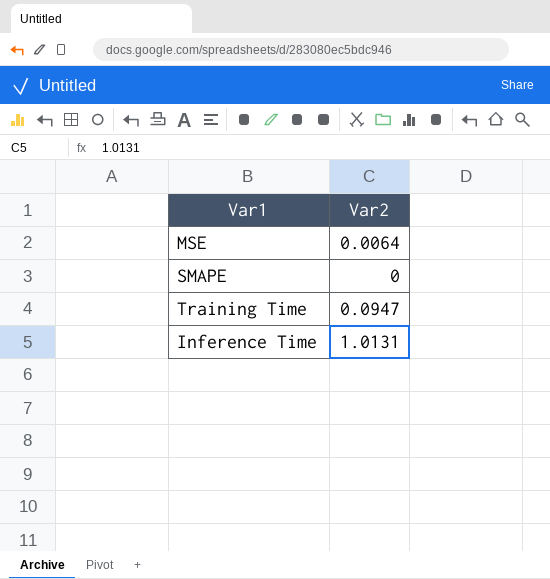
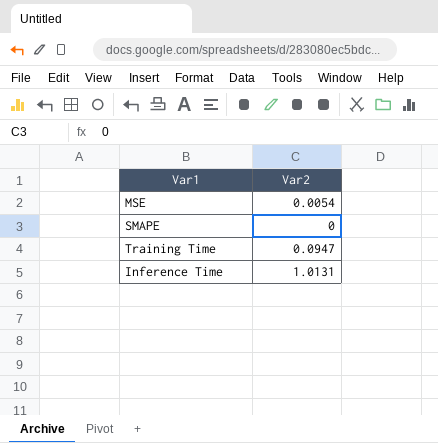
MSE | Var2: 0.0064 -> 0.0054

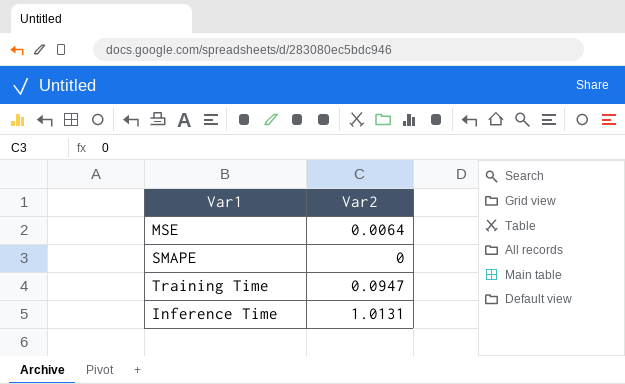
MSE | Var2: 0.0054 -> 0.0064

